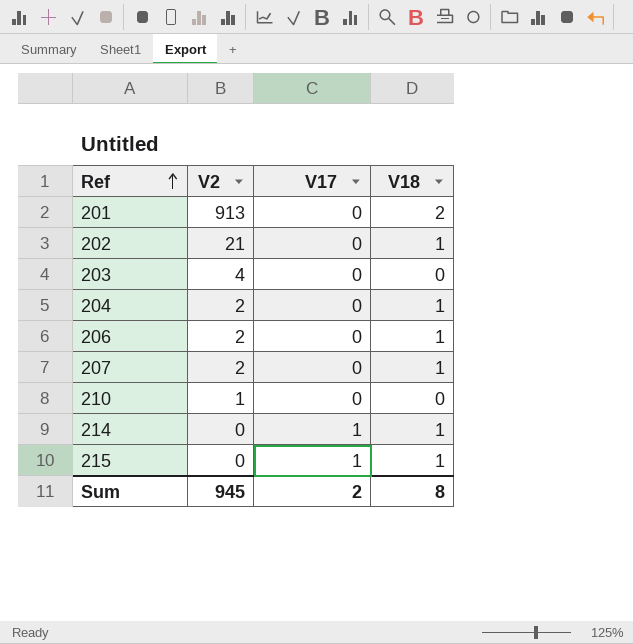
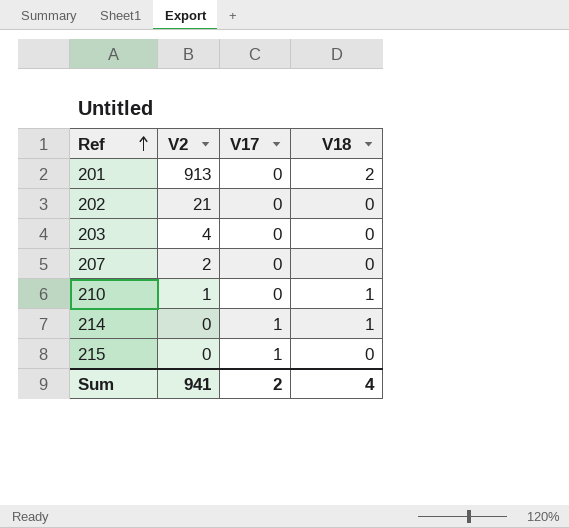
row 204: 2 | 0 | 1 -> none
row 206: 2 | 0 | 1 -> none
202 | V18: 1 -> 0
207 | V18: 1 -> 0
210 | V18: 0 -> 1
215 | V18: 1 -> 0
Sum | V2: 945 -> 941
Sum | V18: 8 -> 4

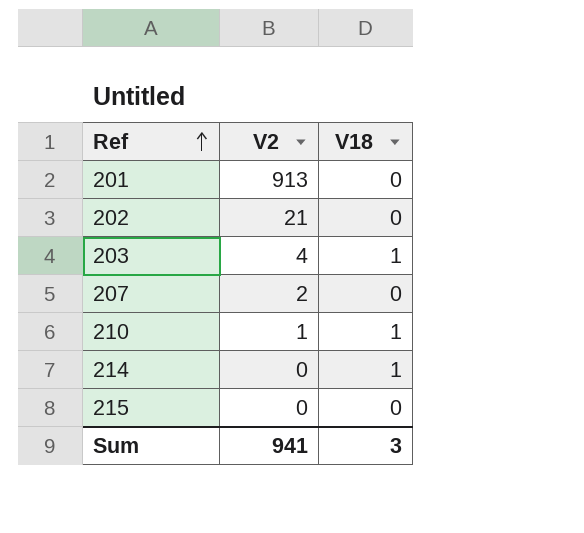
column V17 | position: 3 -> none
201 | V18: 2 -> 0
203 | V18: 0 -> 1
Sum | V18: 4 -> 3

